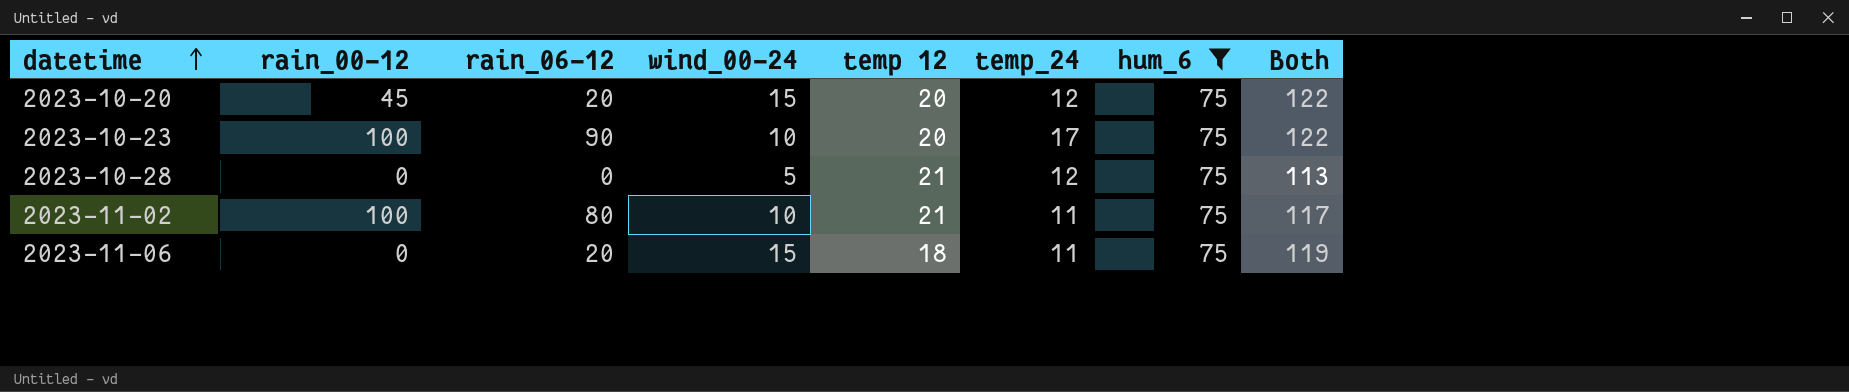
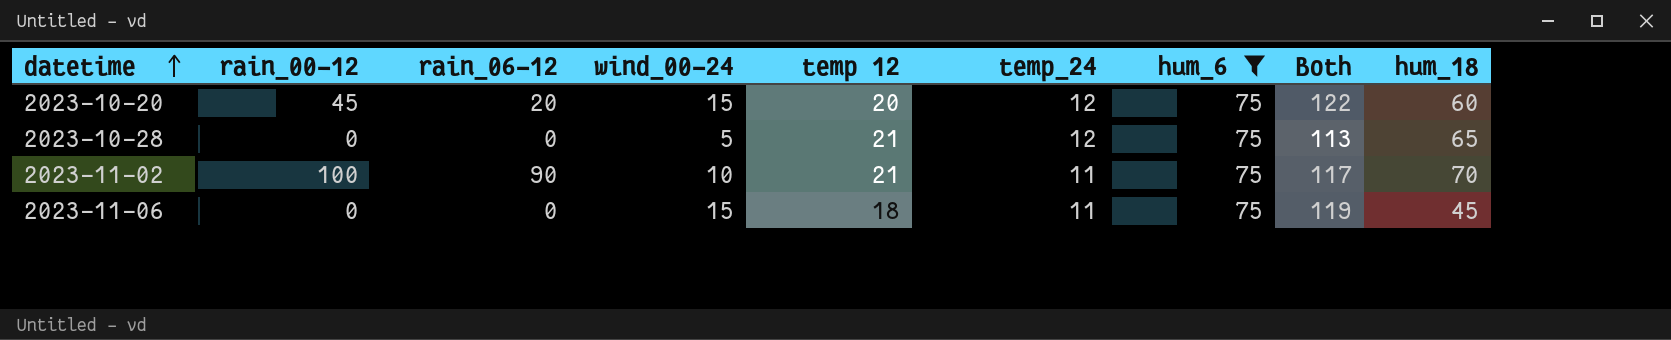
column hum_18 | position: none -> 9
row 2023-10-23: 100 | 90 | 10 | 20 | 17 | 75 | 122 -> none
2023-11-02 | rain_06-12: 80 -> 90
2023-11-06 | rain_06-12: 20 -> 0

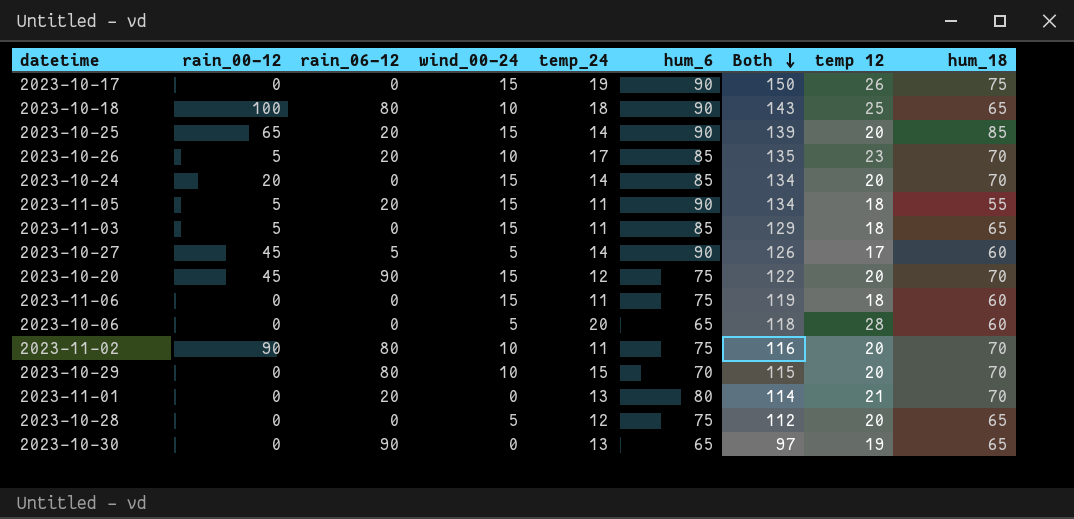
filter: hum_6 = 75 -> none
row order: datetime ascending -> Both descending
column temp 12 | position: 5 -> 8
2023-10-20 | rain_06-12: 20 -> 90
2023-10-20 | hum_18: 60 -> 70
2023-11-06 | hum_18: 45 -> 60
2023-11-02 | rain_00-12: 100 -> 90
2023-11-02 | rain_06-12: 90 -> 80
2023-11-02 | Both: 117 -> 116
2023-11-02 | temp 12: 21 -> 20
2023-10-28 | Both: 113 -> 112
2023-10-28 | temp 12: 21 -> 20

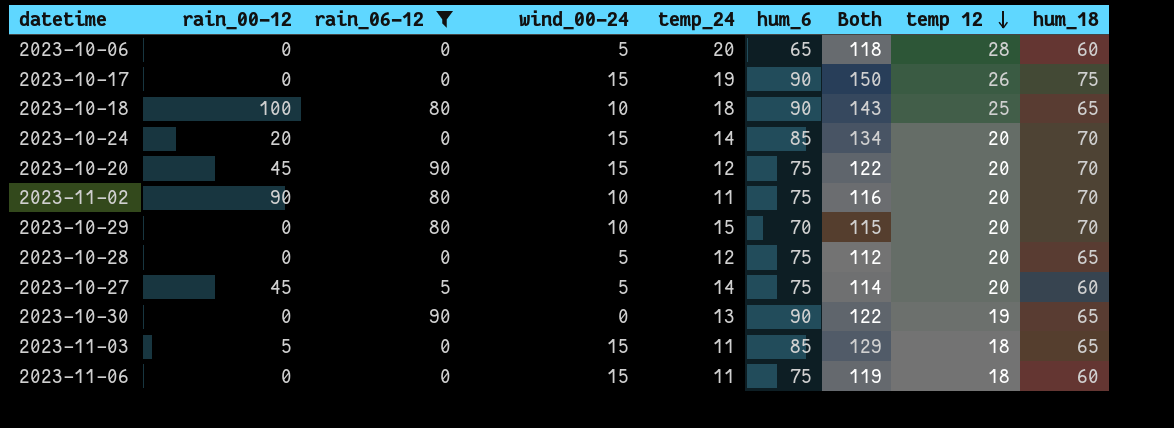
filter: none -> rain_06-12 != 20
row order: Both descending -> temp 12 descending
2023-10-27 | hum_6: 90 -> 75
2023-10-27 | Both: 126 -> 114
2023-10-27 | temp 12: 17 -> 20
2023-10-30 | hum_6: 65 -> 90
2023-10-30 | Both: 97 -> 122

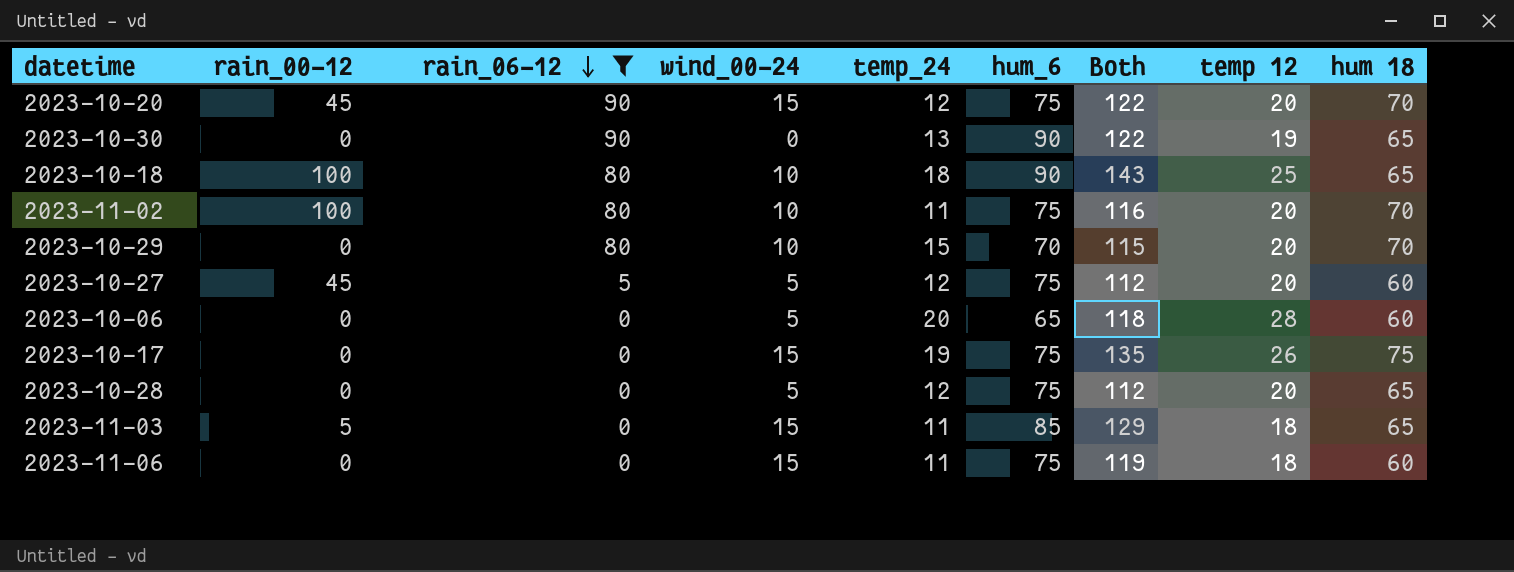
row order: temp 12 descending -> rain_06-12 descending
column name: hum_18 -> hum 18
row 2023-10-24: 20 | 0 | 15 | 14 | 85 | 134 | 20 | 70 -> none
2023-11-02 | rain_00-12: 90 -> 100
2023-10-27 | temp_24: 14 -> 12
2023-10-27 | Both: 114 -> 112
2023-10-17 | hum_6: 90 -> 75
2023-10-17 | Both: 150 -> 135

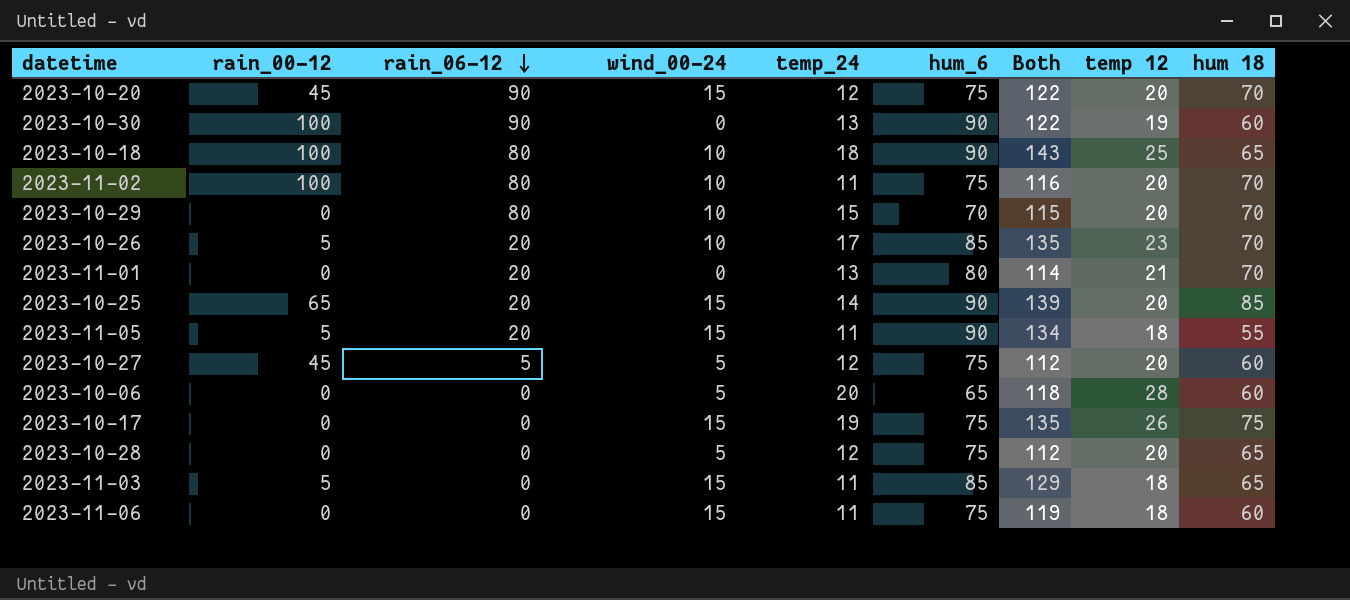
filter: rain_06-12 != 20 -> none
2023-10-30 | rain_00-12: 0 -> 100
2023-10-30 | hum 18: 65 -> 60

